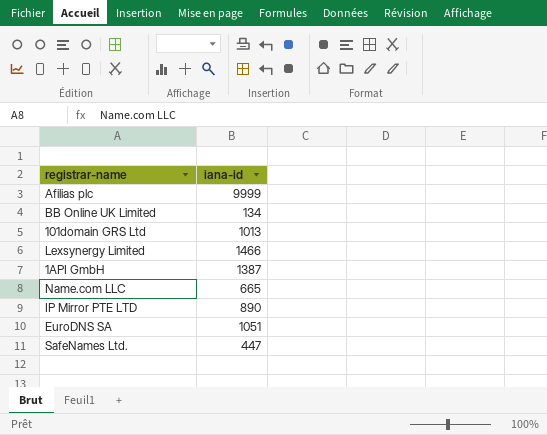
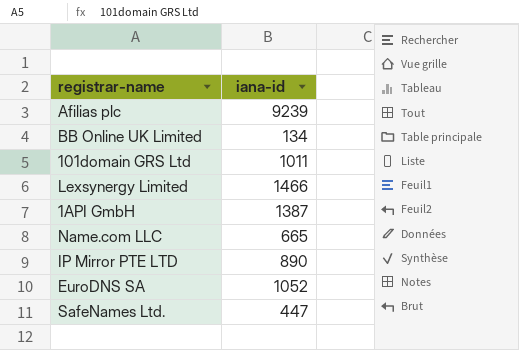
Afilias plc | iana-id: 9999 -> 9239
101domain GRS Ltd | iana-id: 1013 -> 1011
EuroDNS SA | iana-id: 1051 -> 1052

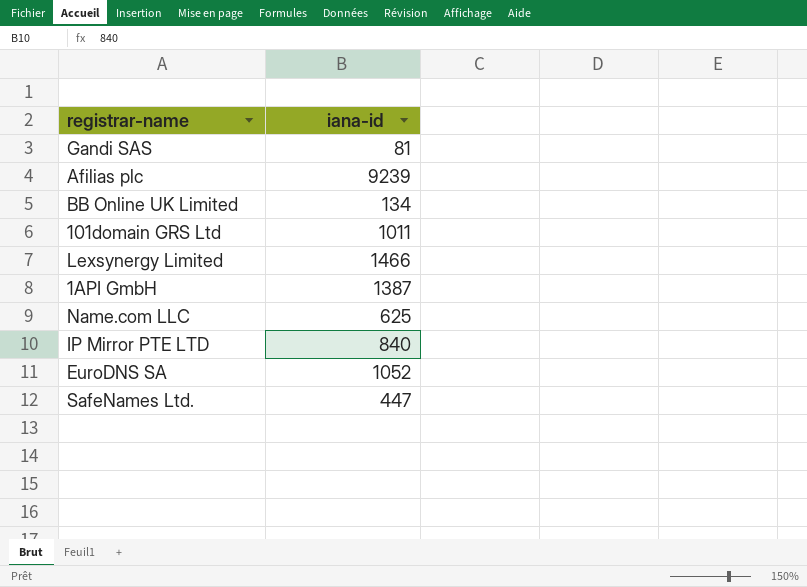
row Gandi SAS: none -> 81
Name.com LLC | iana-id: 665 -> 625
IP Mirror PTE LTD | iana-id: 890 -> 840

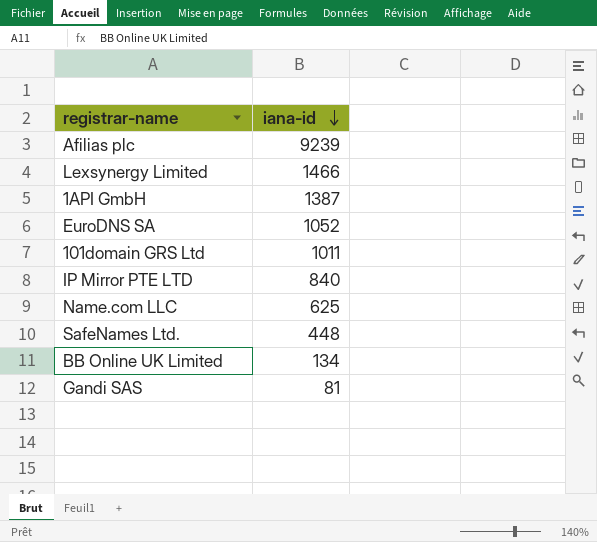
row order: none -> iana-id descending
SafeNames Ltd. | iana-id: 447 -> 448

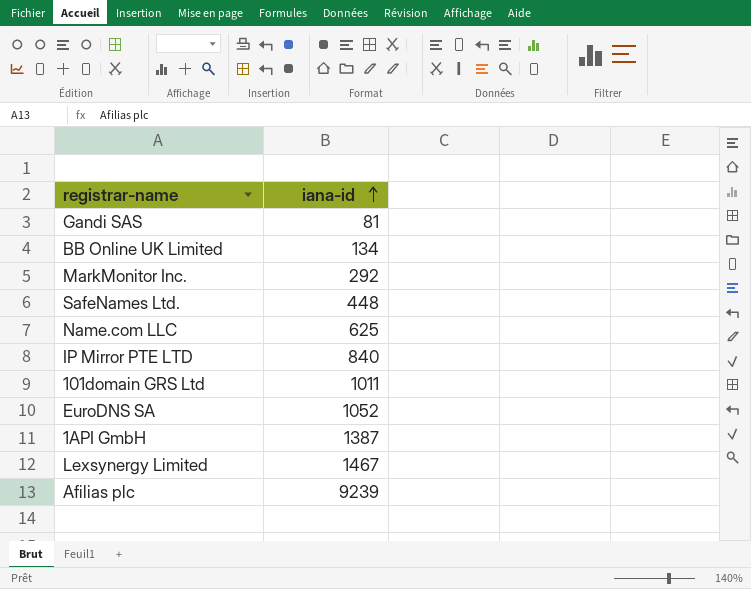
row order: iana-id descending -> iana-id ascending
row MarkMonitor Inc.: none -> 292
Lexsynergy Limited | iana-id: 1466 -> 1467

